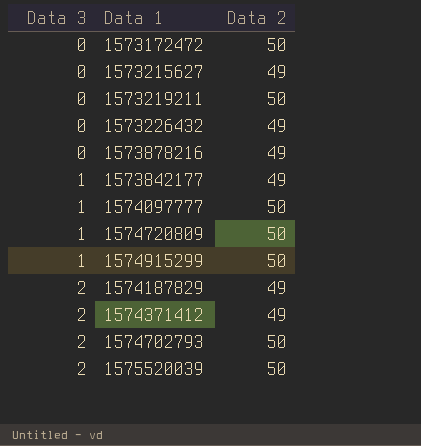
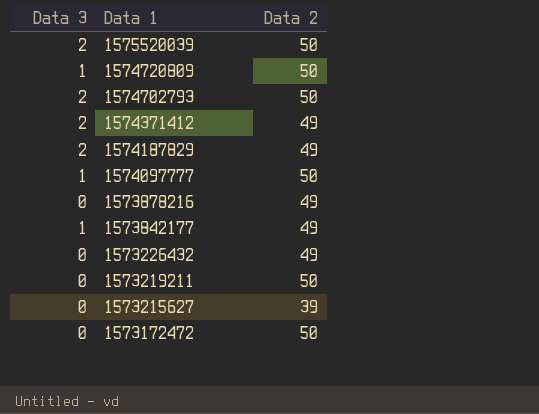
row order: Data 3 ascending -> Data 1 descending
row 1574915299: 1 | 50 -> none
1573215627 | Data 2: 49 -> 39

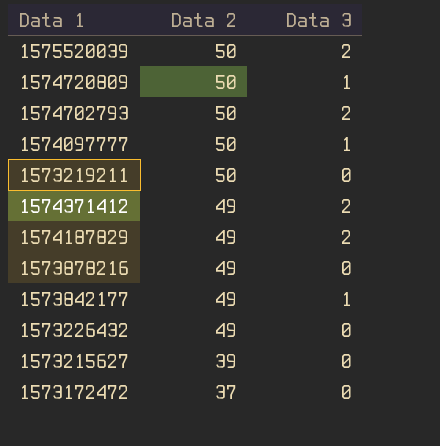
row order: Data 1 descending -> Data 2 descending
column Data 3 | position: 1 -> 3
1573172472 | Data 2: 50 -> 37

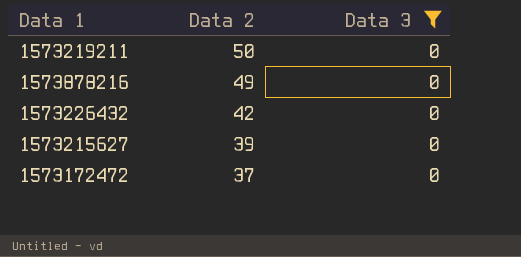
filter: none -> Data 3 = 0
1573226432 | Data 2: 49 -> 42

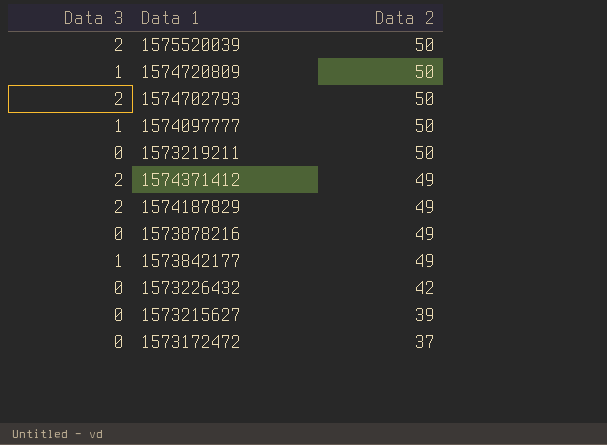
filter: Data 3 = 0 -> none
column Data 3 | position: 3 -> 1

